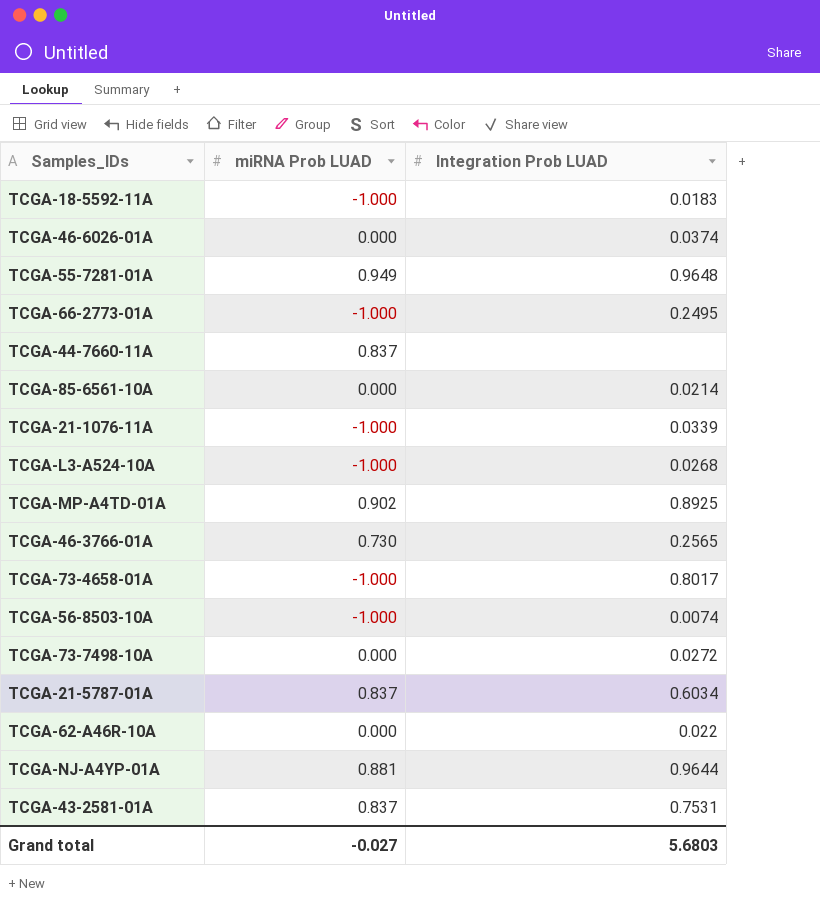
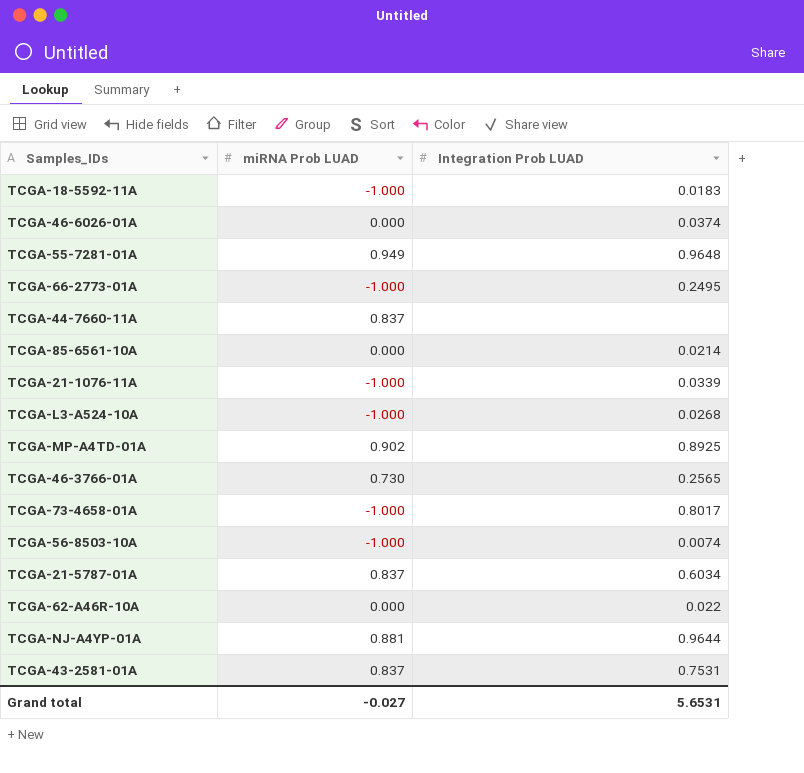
row TCGA-73-7498-10A: 0.000 | 0.0272 -> none
Grand total | Integration Prob LUAD: 5.6803 -> 5.6531

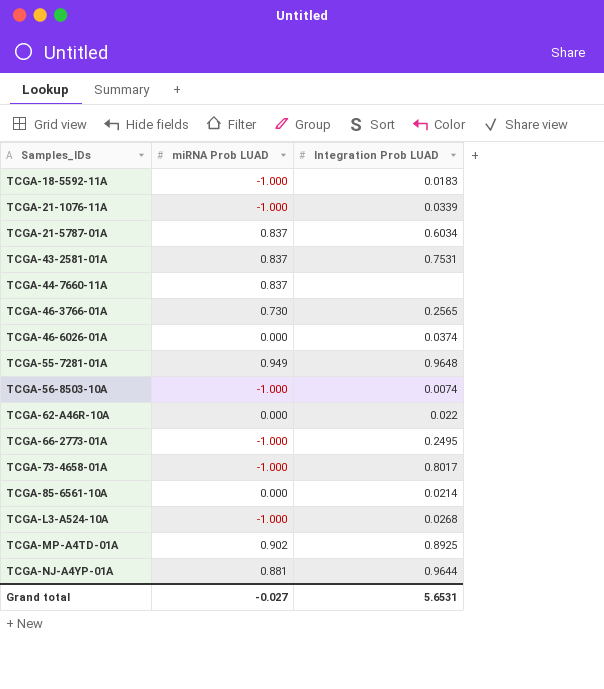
row order: none -> Samples_IDs ascending

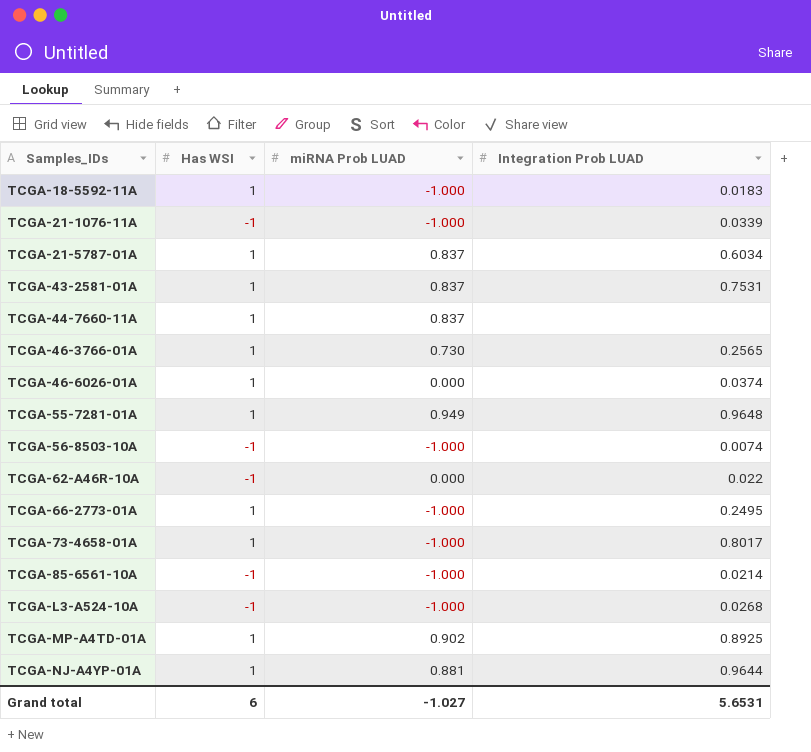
column Has WSI | position: none -> 2
TCGA-85-6561-10A | miRNA Prob LUAD: 0.000 -> -1.000
Grand total | miRNA Prob LUAD: -0.027 -> -1.027

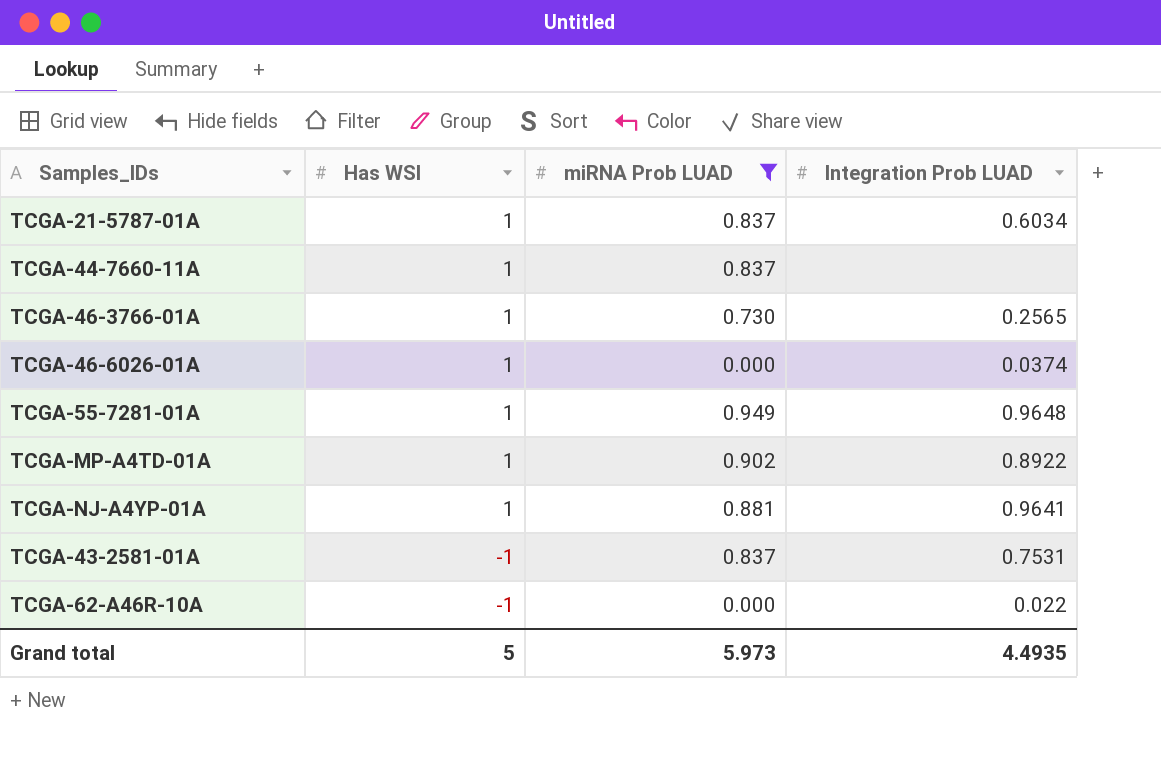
filter: none -> miRNA Prob LUAD != -1.000
row order: Samples_IDs ascending -> Has WSI descending
TCGA-MP-A4TD-01A | Integration Prob LUAD: 0.8925 -> 0.8922
TCGA-NJ-A4YP-01A | Integration Prob LUAD: 0.9644 -> 0.9641
TCGA-43-2581-01A | Has WSI: 1 -> -1
Grand total | Has WSI: 6 -> 5
Grand total | miRNA Prob LUAD: -1.027 -> 5.973
Grand total | Integration Prob LUAD: 5.6531 -> 4.4935

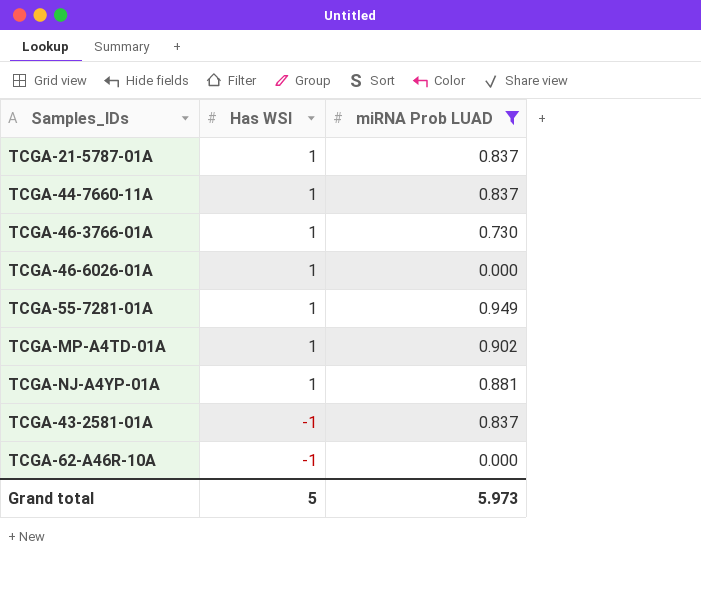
column Integration Prob LUAD | position: 4 -> none

